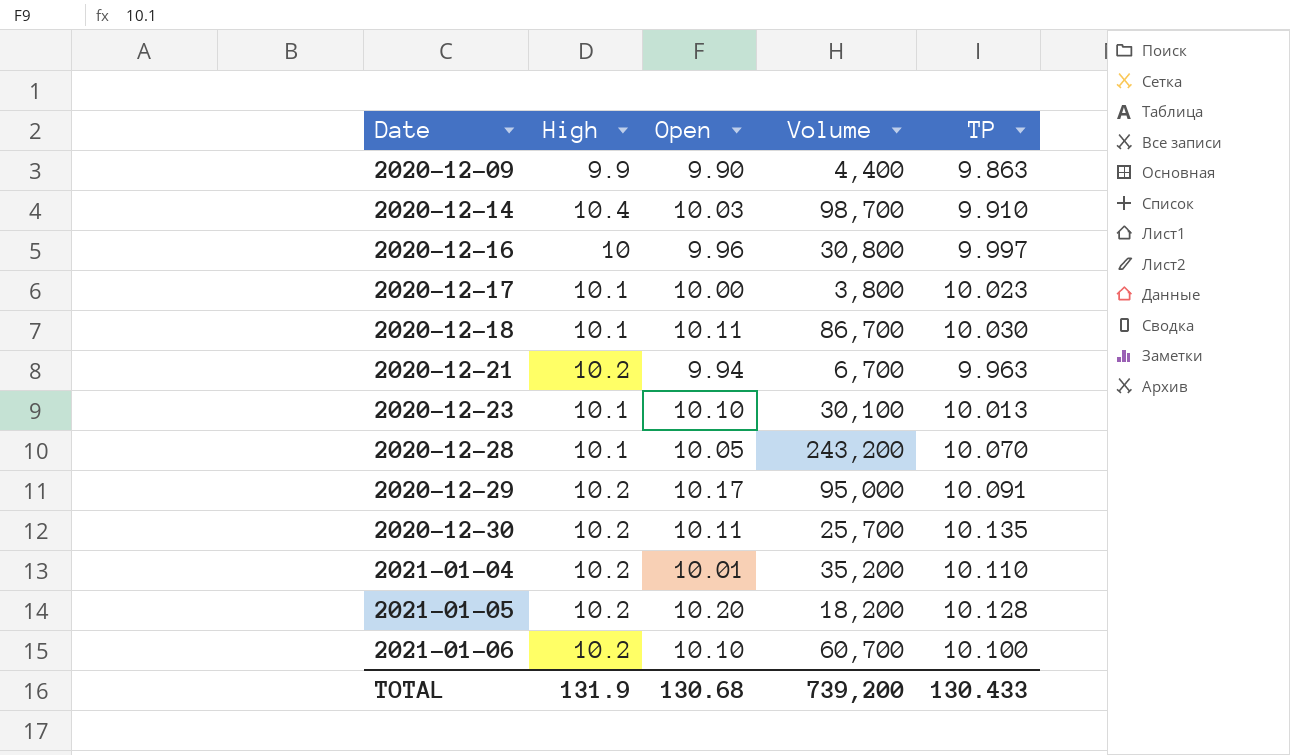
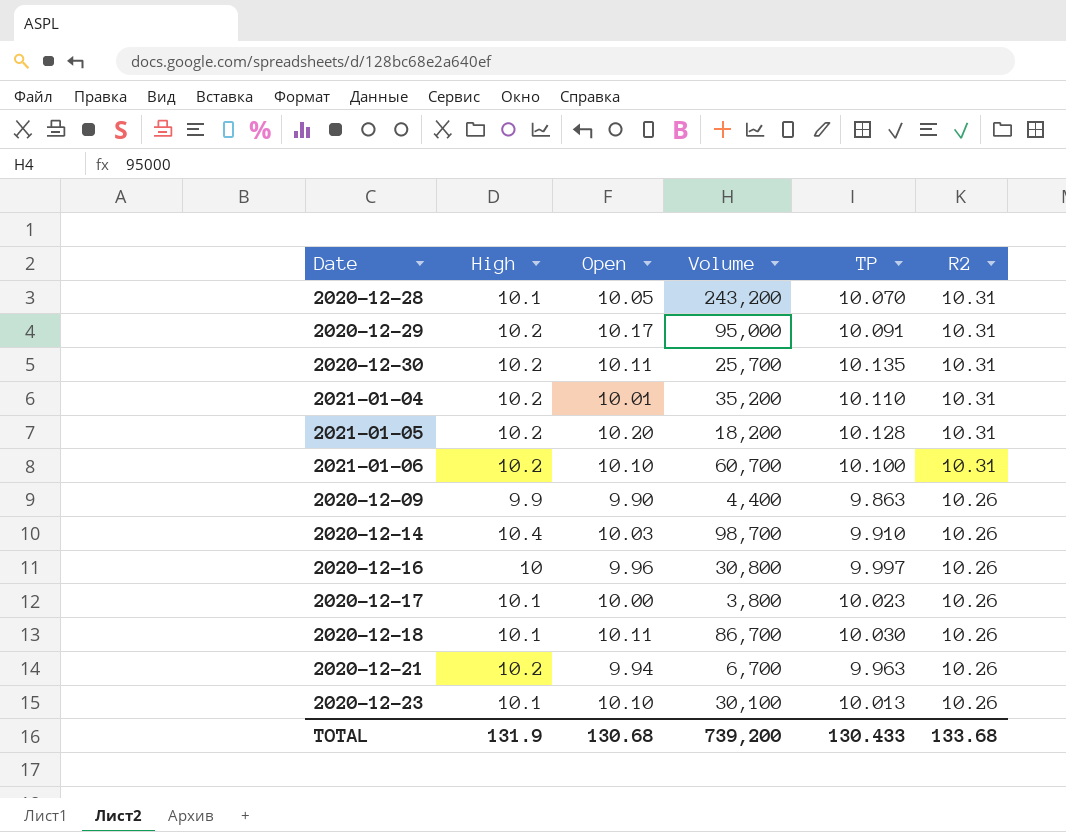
row order: Date ascending -> R2 descending
column R2 | position: none -> 6

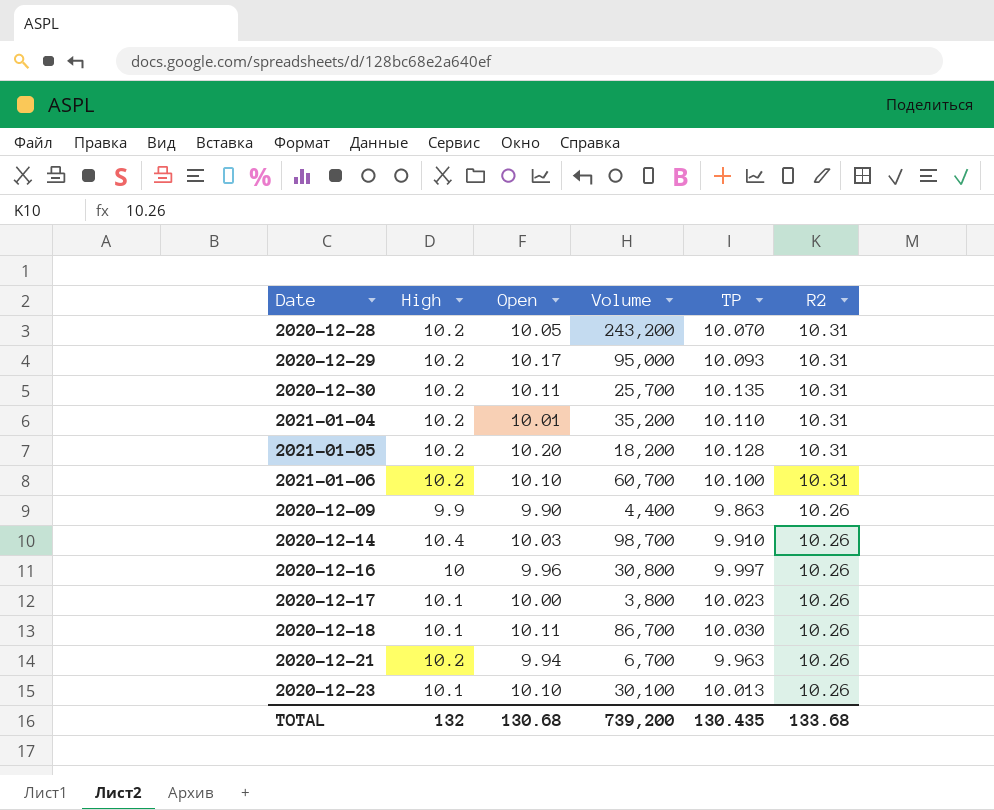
2020-12-28 | High: 10.1 -> 10.2
2020-12-29 | TP: 10.091 -> 10.093
TOTAL | High: 131.9 -> 132
TOTAL | TP: 130.433 -> 130.435

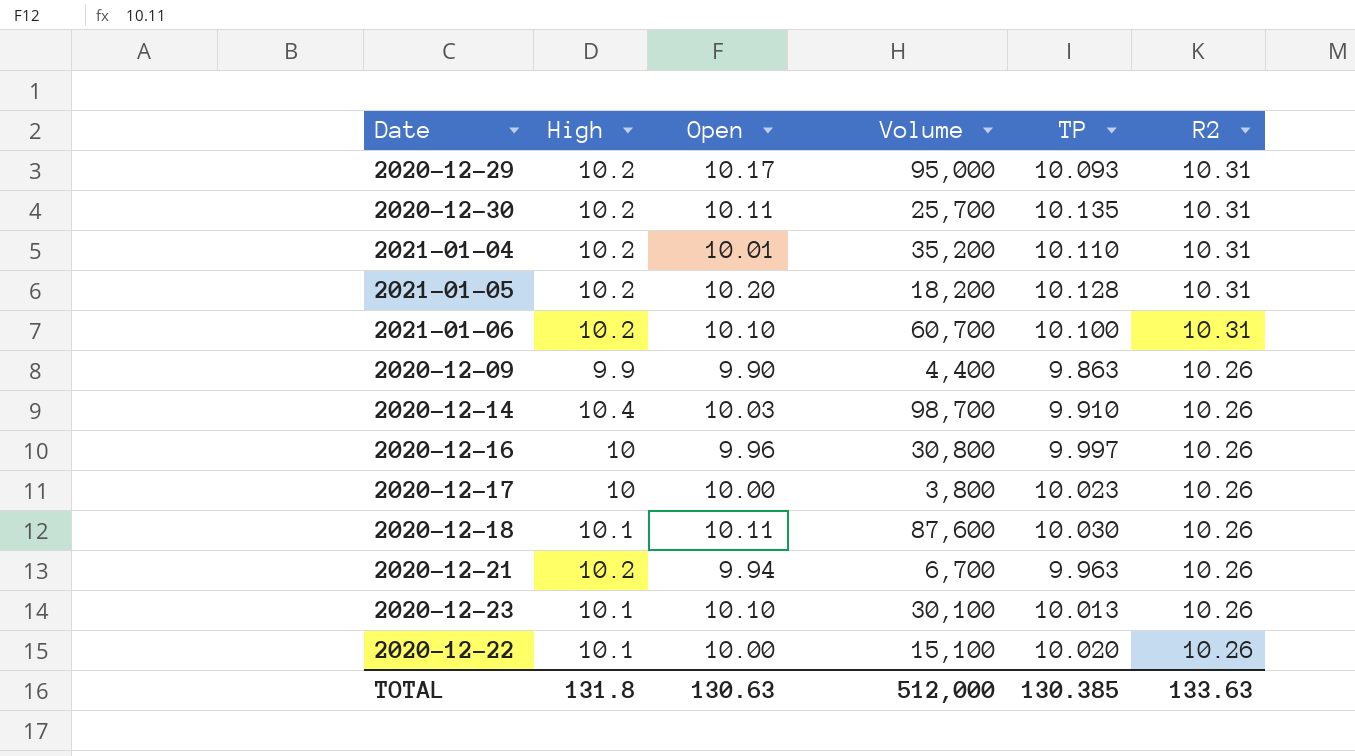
row 2020-12-28: 10.2 | 10.05 | 243,200 | 10.070 | 10.31 -> none
2020-12-17 | High: 10.1 -> 10
2020-12-18 | Volume: 86,700 -> 87,600
row 2020-12-22: none -> 10.1 | 10.00 | 15,100 | 10.020 | 10.26
TOTAL | High: 132 -> 131.8
TOTAL | Open: 130.68 -> 130.63
TOTAL | Volume: 739,200 -> 512,000
TOTAL | TP: 130.435 -> 130.385
TOTAL | R2: 133.68 -> 133.63

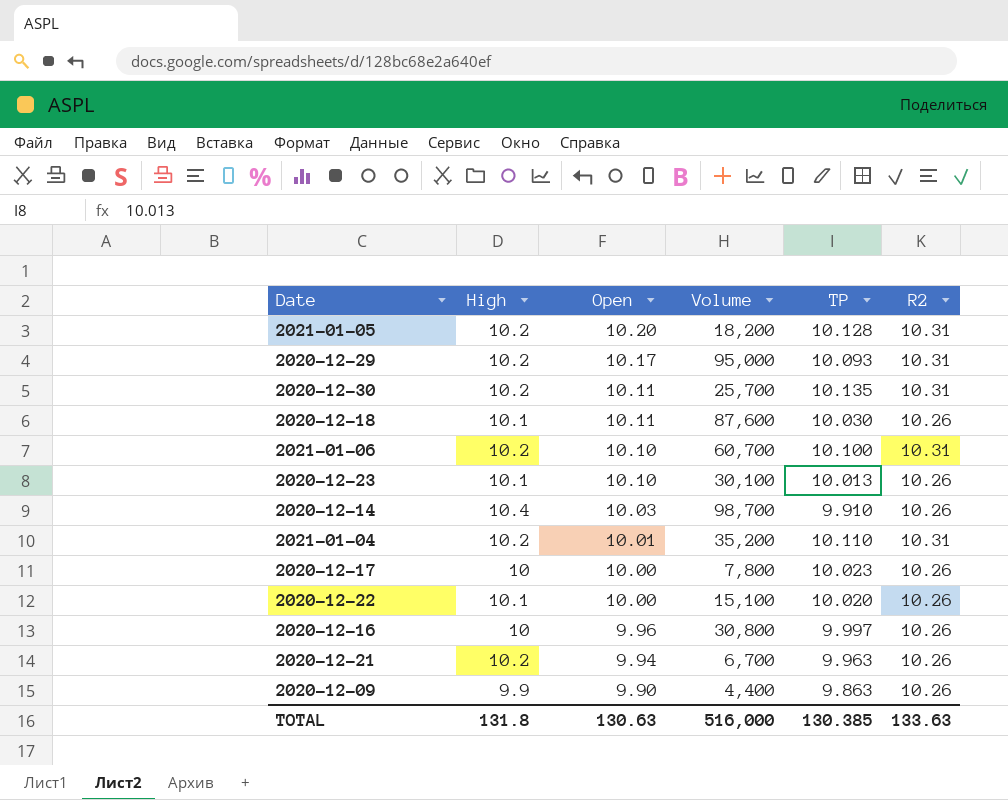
row order: R2 descending -> Open descending
2020-12-17 | Volume: 3,800 -> 7,800
TOTAL | Volume: 512,000 -> 516,000

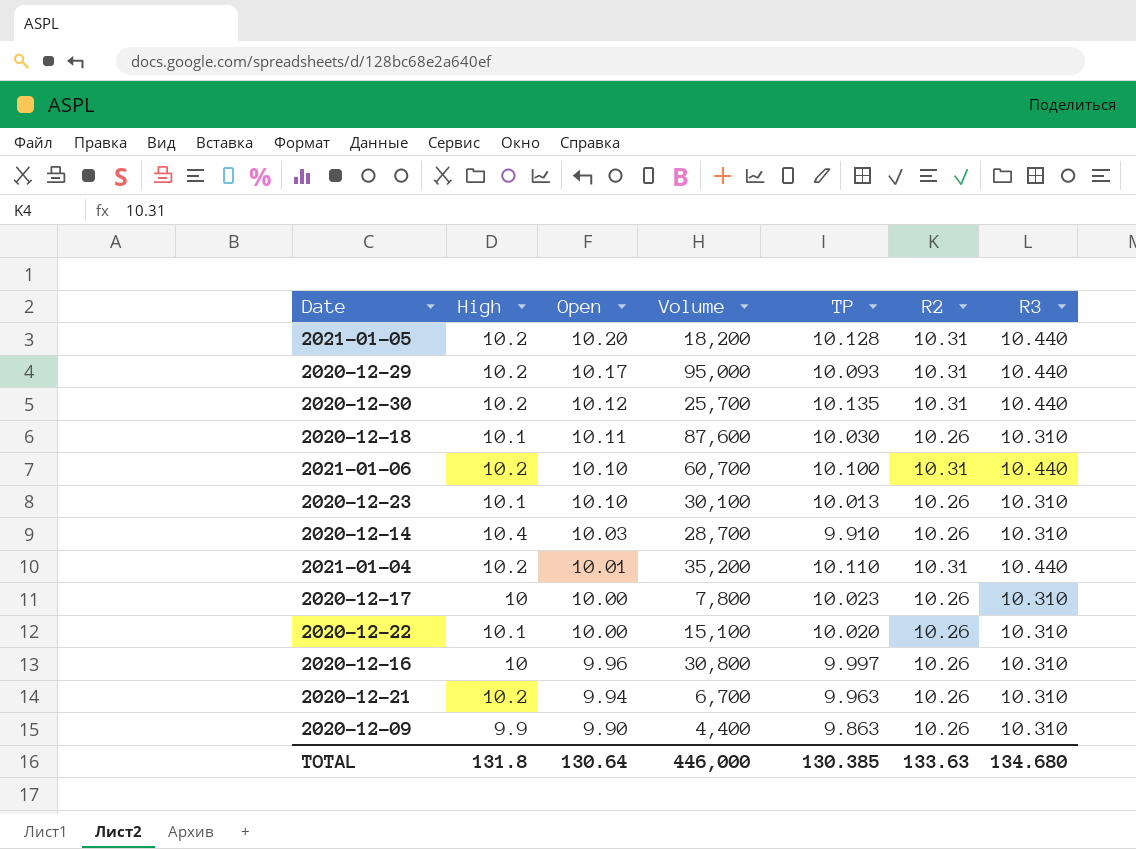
column R3 | position: none -> 7
2020-12-30 | Open: 10.11 -> 10.12
2020-12-14 | Volume: 98,700 -> 28,700
TOTAL | Open: 130.63 -> 130.64
TOTAL | Volume: 516,000 -> 446,000

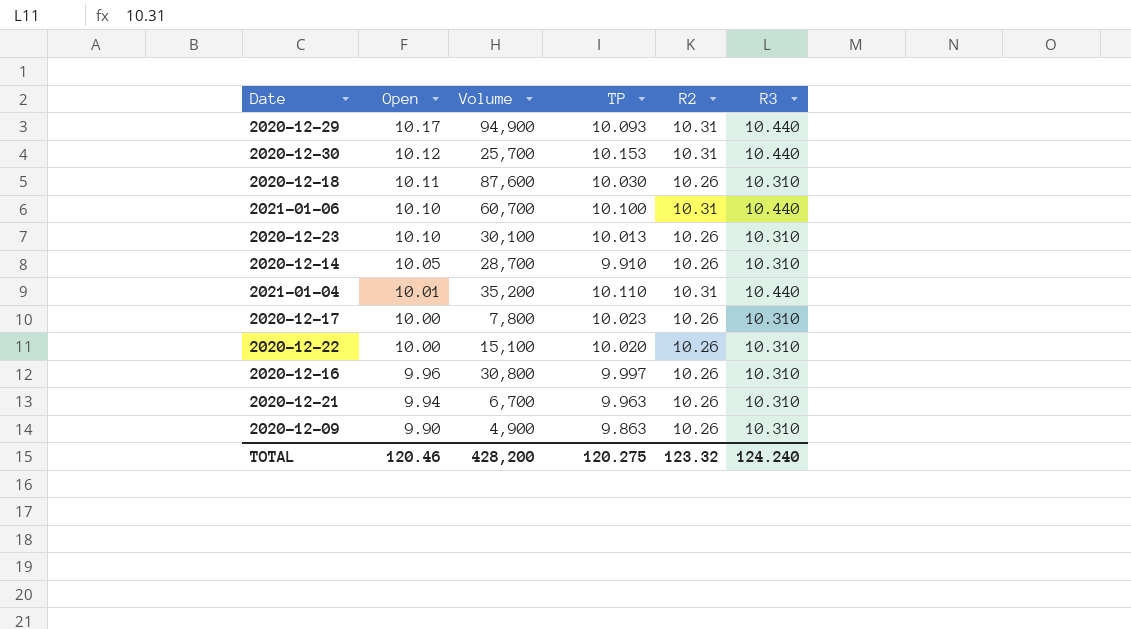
column High | position: 2 -> none
row 2021-01-05: 10.2 | 10.20 | 18,200 | 10.128 | 10.31 | 10.440 -> none
2020-12-29 | Volume: 95,000 -> 94,900
2020-12-30 | TP: 10.135 -> 10.153
2020-12-14 | Open: 10.03 -> 10.05
2020-12-09 | Volume: 4,400 -> 4,900
TOTAL | Open: 130.64 -> 120.46
TOTAL | Volume: 446,000 -> 428,200
TOTAL | TP: 130.385 -> 120.275
TOTAL | R2: 133.63 -> 123.32
TOTAL | R3: 134.680 -> 124.240

